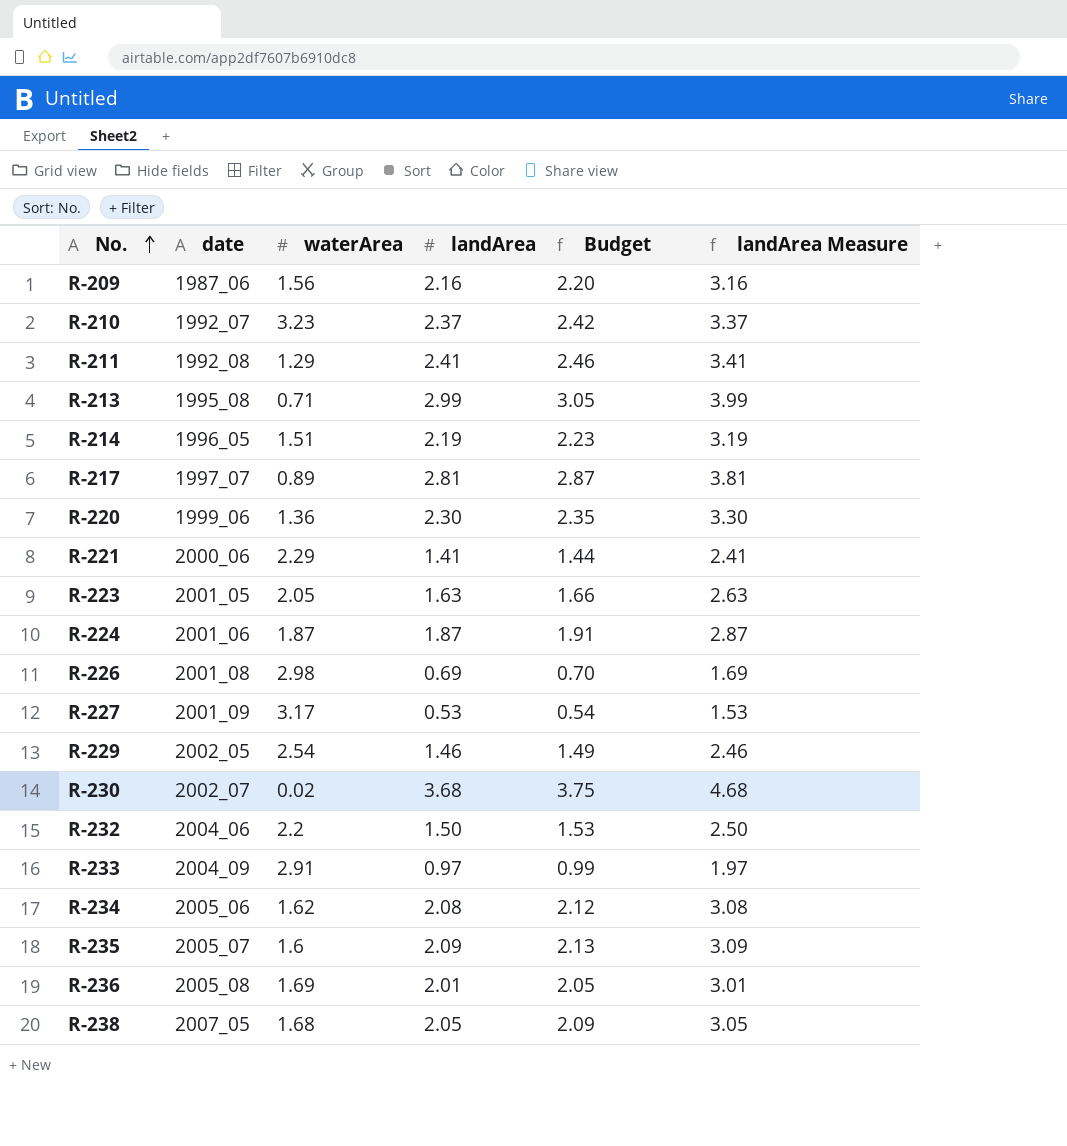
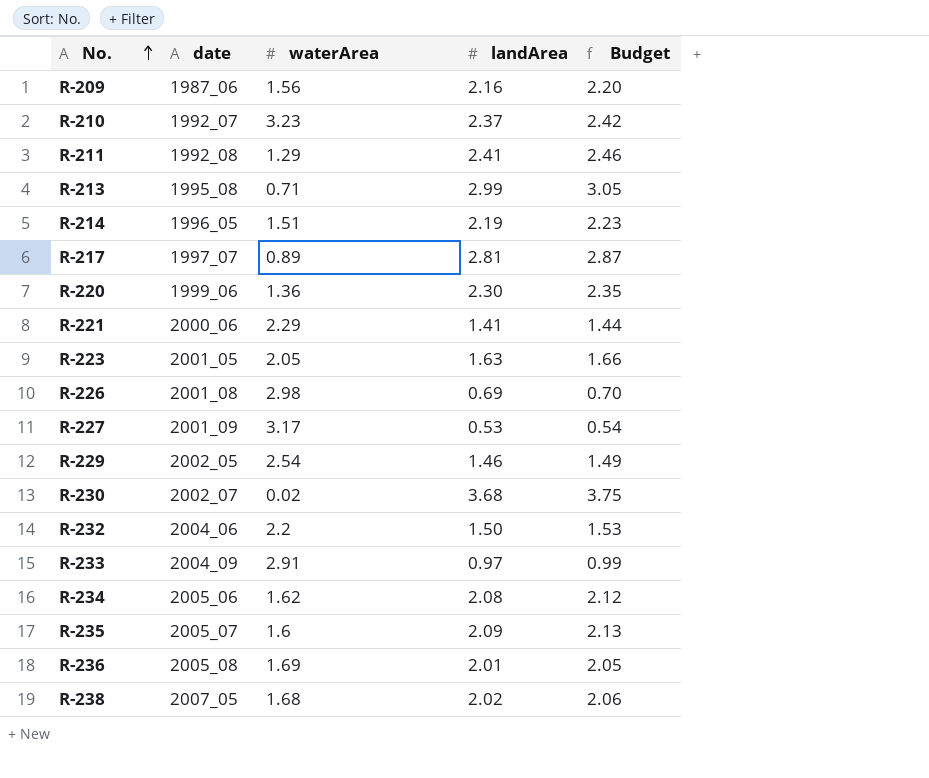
column landArea Measure | formula: [landArea] + 1 -> none
row R-224: 2001_06 | 1.87 | 1.87 | 1.91 | 2.87 -> none
R-238 | landArea: 2.05 -> 2.02
R-238 | Budget: 2.09 -> 2.06

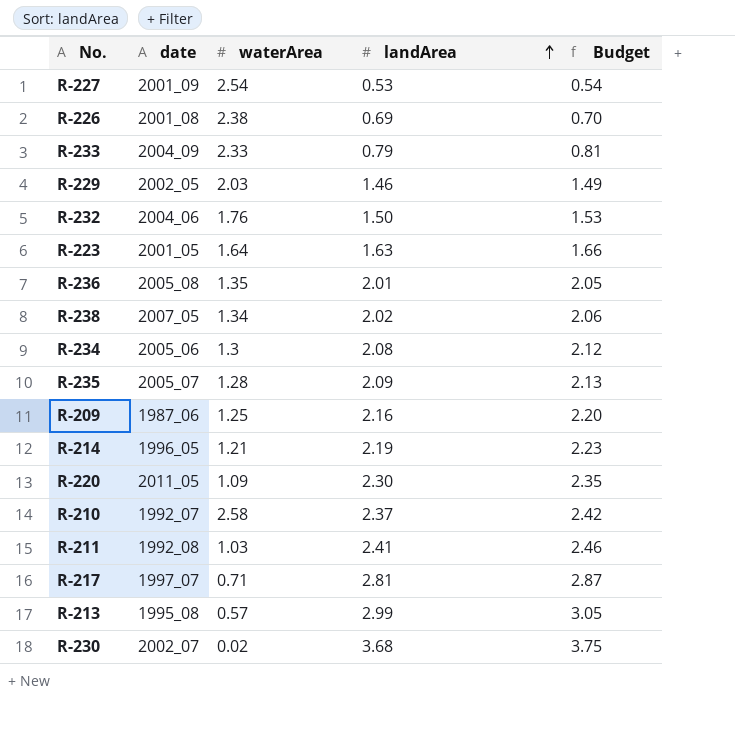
row order: No. ascending -> landArea ascending
row R-221: 2000_06 | 2.29 | 1.41 | 1.44 -> none
R-227 | waterArea: 3.17 -> 2.54
R-226 | waterArea: 2.98 -> 2.38
R-233 | waterArea: 2.91 -> 2.33
R-233 | landArea: 0.97 -> 0.79
R-233 | Budget: 0.99 -> 0.81
R-229 | waterArea: 2.54 -> 2.03
R-232 | waterArea: 2.2 -> 1.76
R-223 | waterArea: 2.05 -> 1.64
R-236 | waterArea: 1.69 -> 1.35
R-238 | waterArea: 1.68 -> 1.34
R-234 | waterArea: 1.62 -> 1.3
R-235 | waterArea: 1.6 -> 1.28
R-209 | waterArea: 1.56 -> 1.25
R-214 | waterArea: 1.51 -> 1.21
R-220 | date: 1999_06 -> 2011_05
R-220 | waterArea: 1.36 -> 1.09
R-210 | waterArea: 3.23 -> 2.58
R-211 | waterArea: 1.29 -> 1.03
R-217 | waterArea: 0.89 -> 0.71
R-213 | waterArea: 0.71 -> 0.57

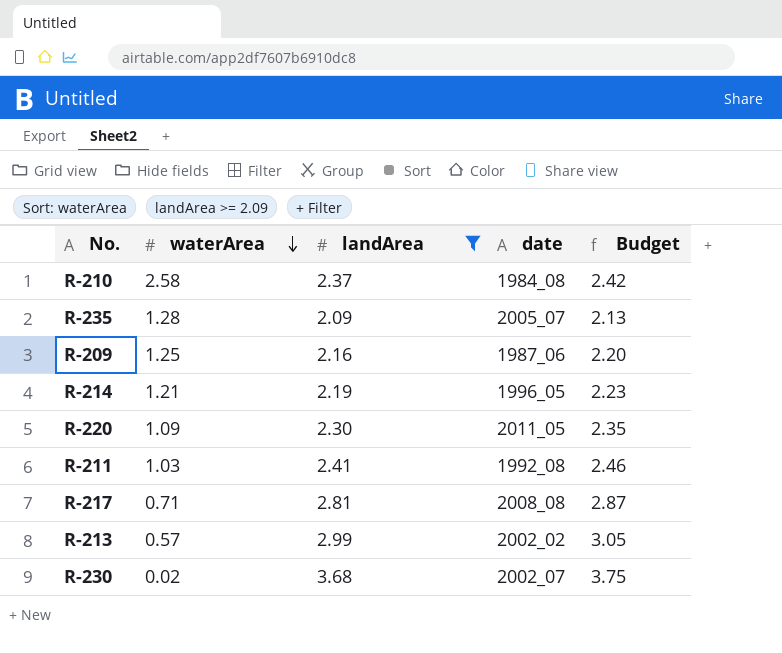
filter: none -> landArea >= 2.09
row order: landArea ascending -> waterArea descending
column date | position: 2 -> 4
R-210 | date: 1992_07 -> 1984_08
R-217 | date: 1997_07 -> 2008_08
R-213 | date: 1995_08 -> 2002_02

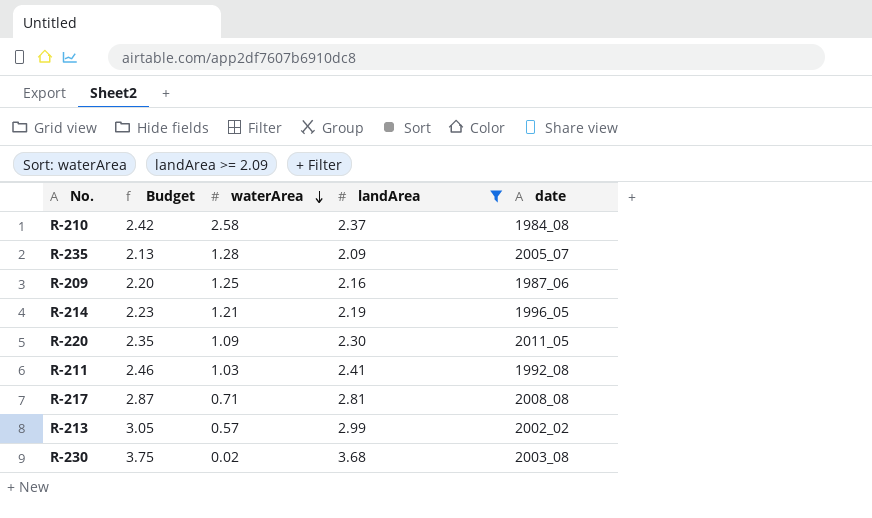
column Budget | position: 5 -> 2
R-230 | date: 2002_07 -> 2003_08

